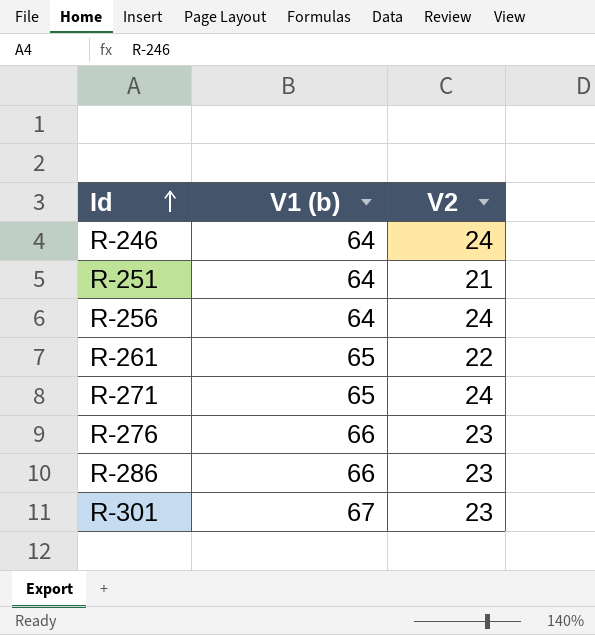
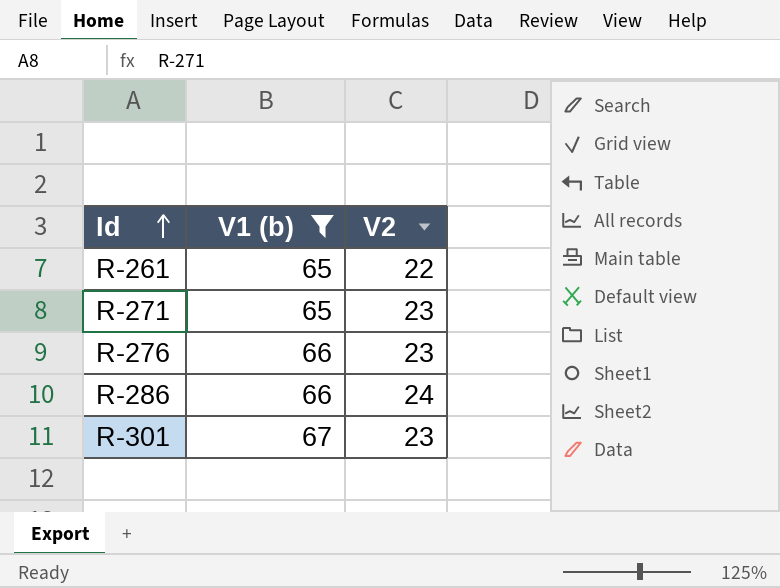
filter: none -> V1 (b) != 64
R-271 | V2: 24 -> 23
R-286 | V2: 23 -> 24

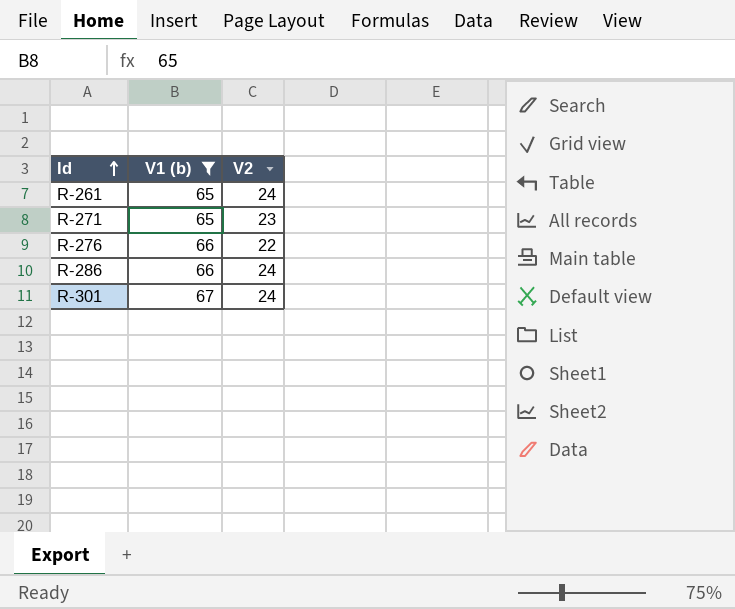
R-261 | V2: 22 -> 24
R-276 | V2: 23 -> 22
R-301 | V2: 23 -> 24

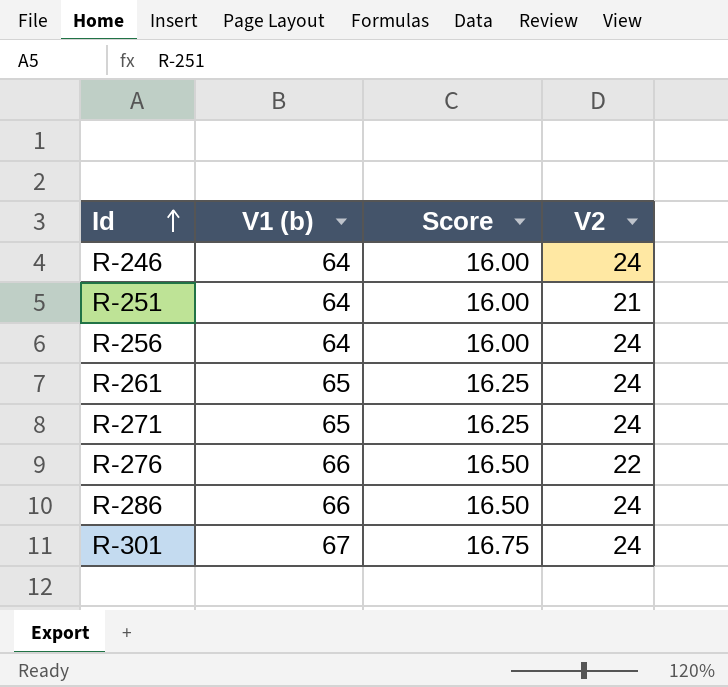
filter: V1 (b) != 64 -> none
column Score | formula: none -> [V1 (b)] * 0.25
R-271 | V2: 23 -> 24

